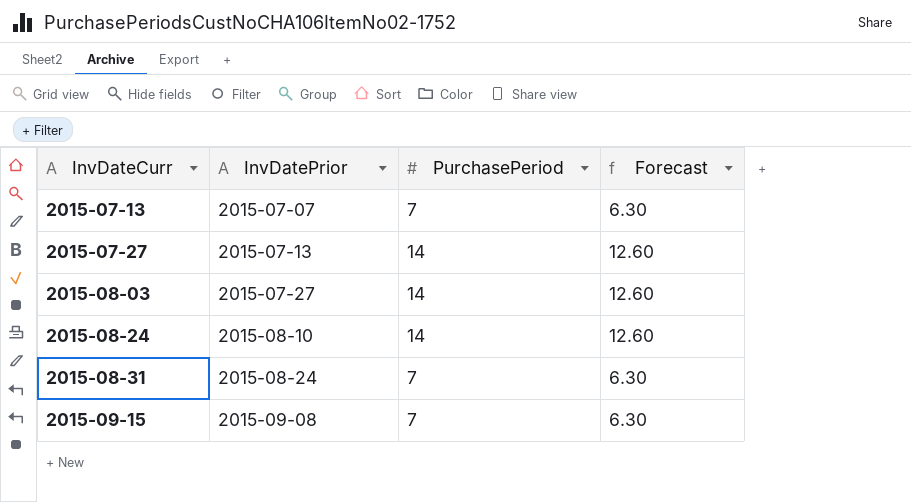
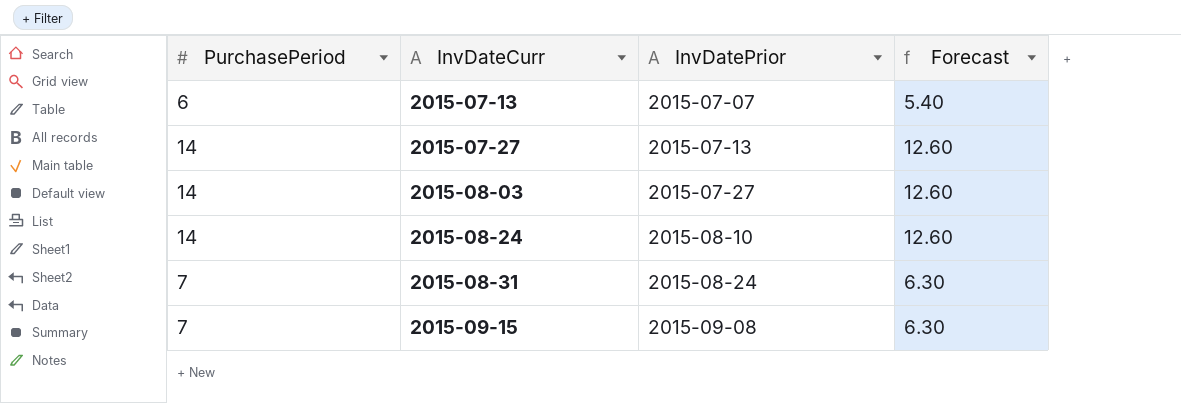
column PurchasePeriod | position: 3 -> 1
2015-07-13 | PurchasePeriod: 7 -> 6
2015-07-13 | Forecast: 6.30 -> 5.40

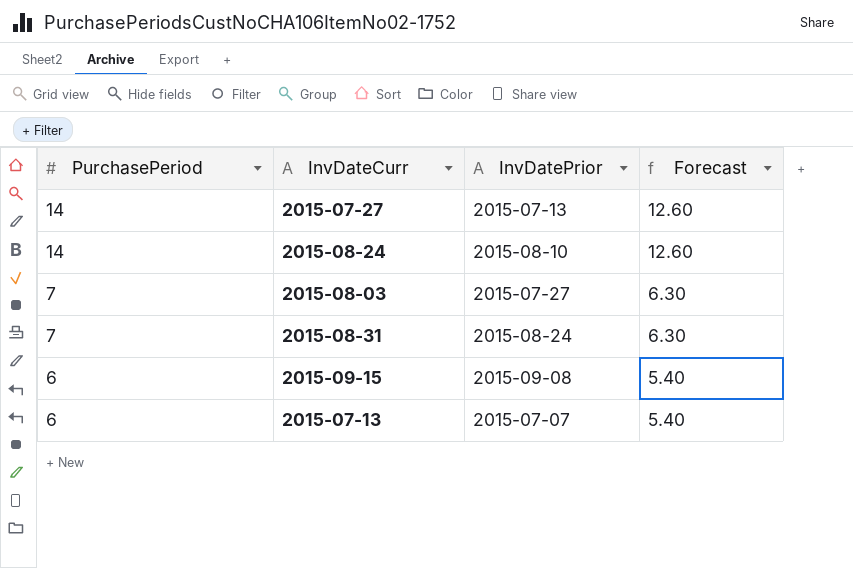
row order: InvDateCurr ascending -> PurchasePeriod descending
2015-08-03 | PurchasePeriod: 14 -> 7
2015-08-03 | Forecast: 12.60 -> 6.30
2015-09-15 | PurchasePeriod: 7 -> 6
2015-09-15 | Forecast: 6.30 -> 5.40

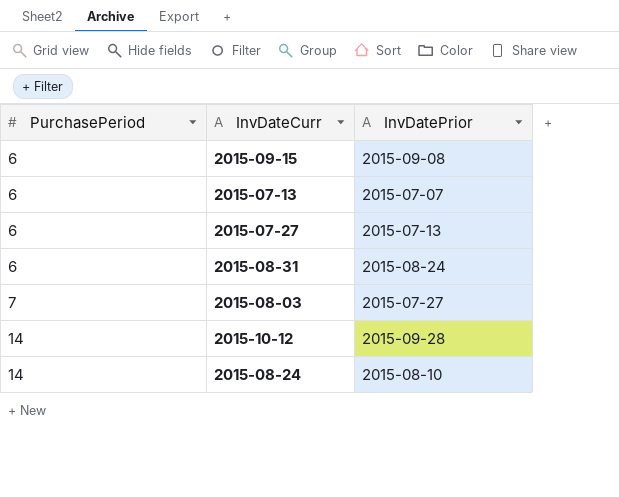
row order: PurchasePeriod descending -> PurchasePeriod ascending
column Forecast | formula: [PurchasePeriod] * 0.9 -> none
2015-07-27 | PurchasePeriod: 14 -> 6
2015-08-31 | PurchasePeriod: 7 -> 6
row 2015-10-12: none -> 14 | 2015-09-28

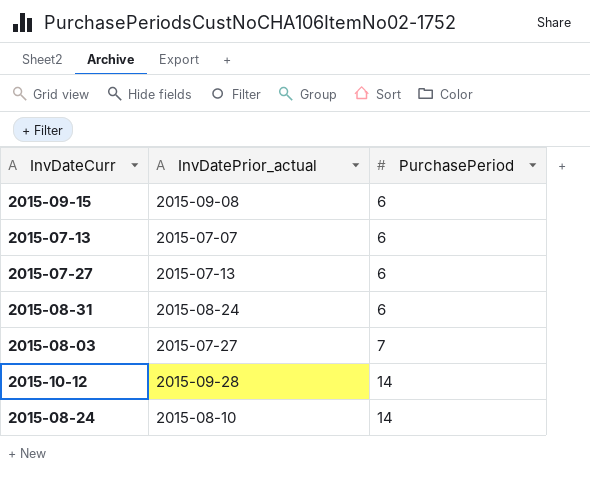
column name: InvDatePrior -> InvDatePrior_actual
column PurchasePeriod | position: 1 -> 3

